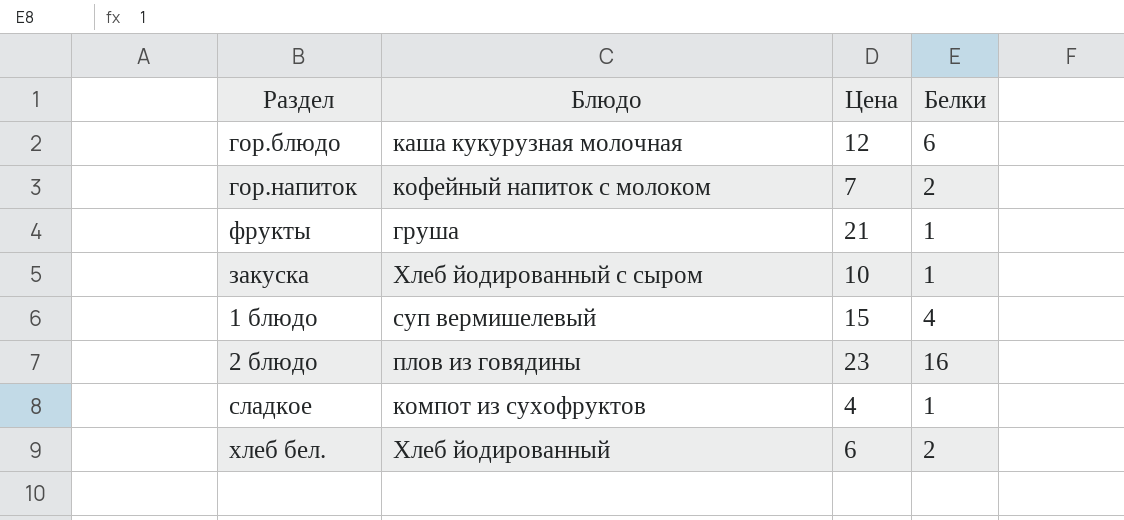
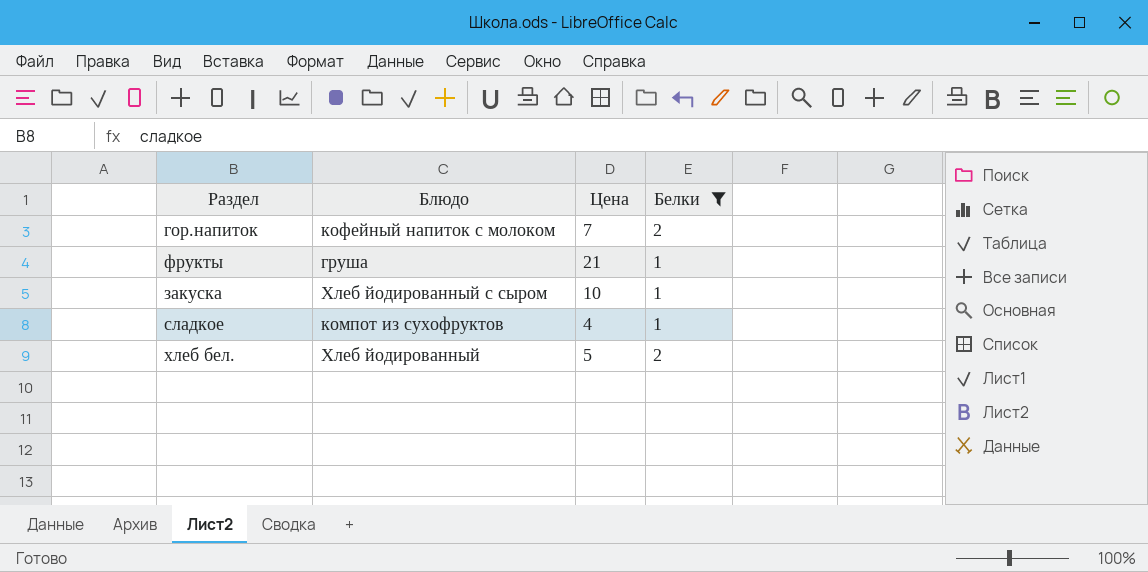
filter: none -> Белки <= 2
хлеб бел. | Цена: 6 -> 5

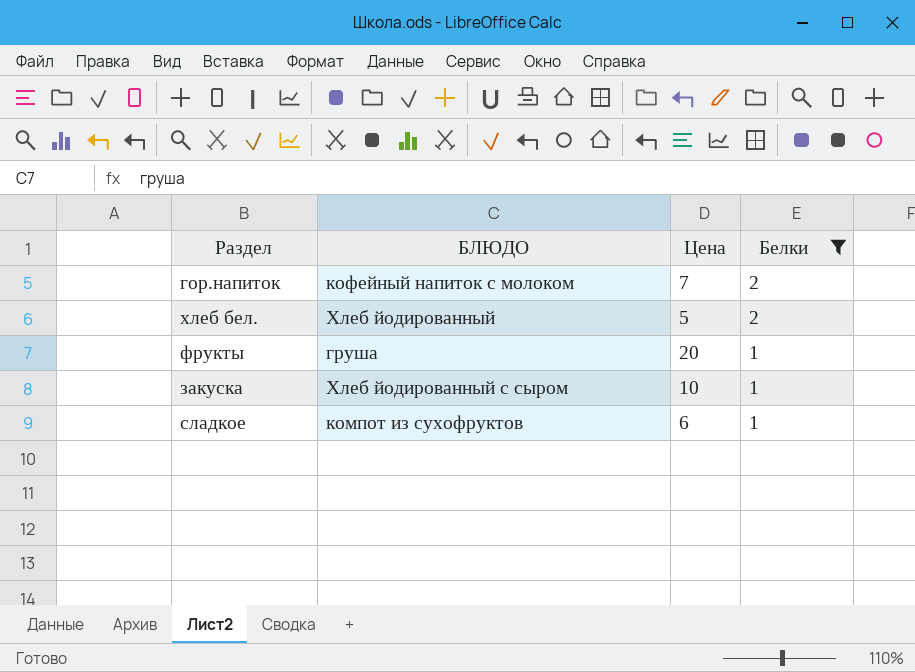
row order: none -> Белки descending
column name: Блюдо -> БЛЮДО
фрукты | Цена: 21 -> 20
сладкое | Цена: 4 -> 6

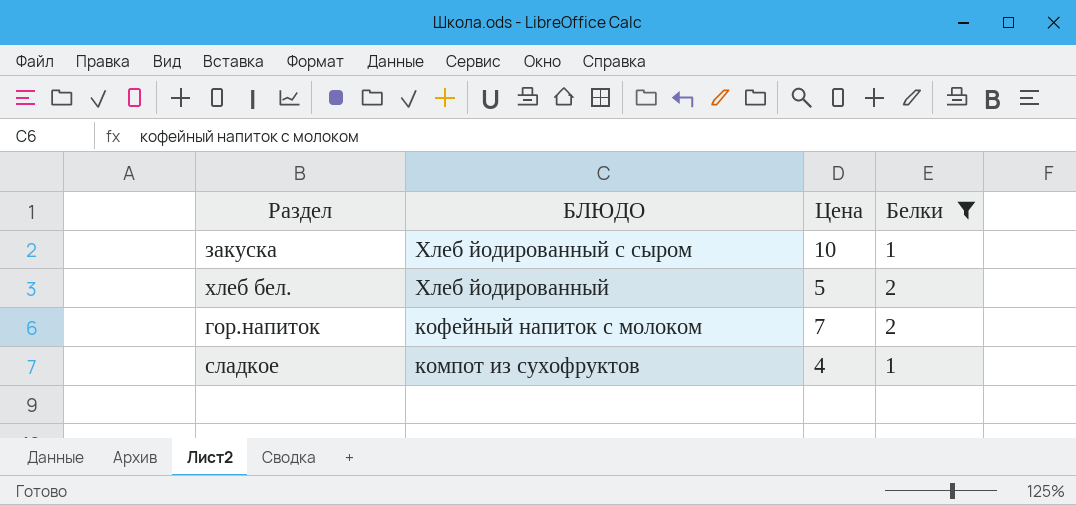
row order: Белки descending -> БЛЮДО descending
row фрукты: груша | 20 | 1 -> none
сладкое | Цена: 6 -> 4

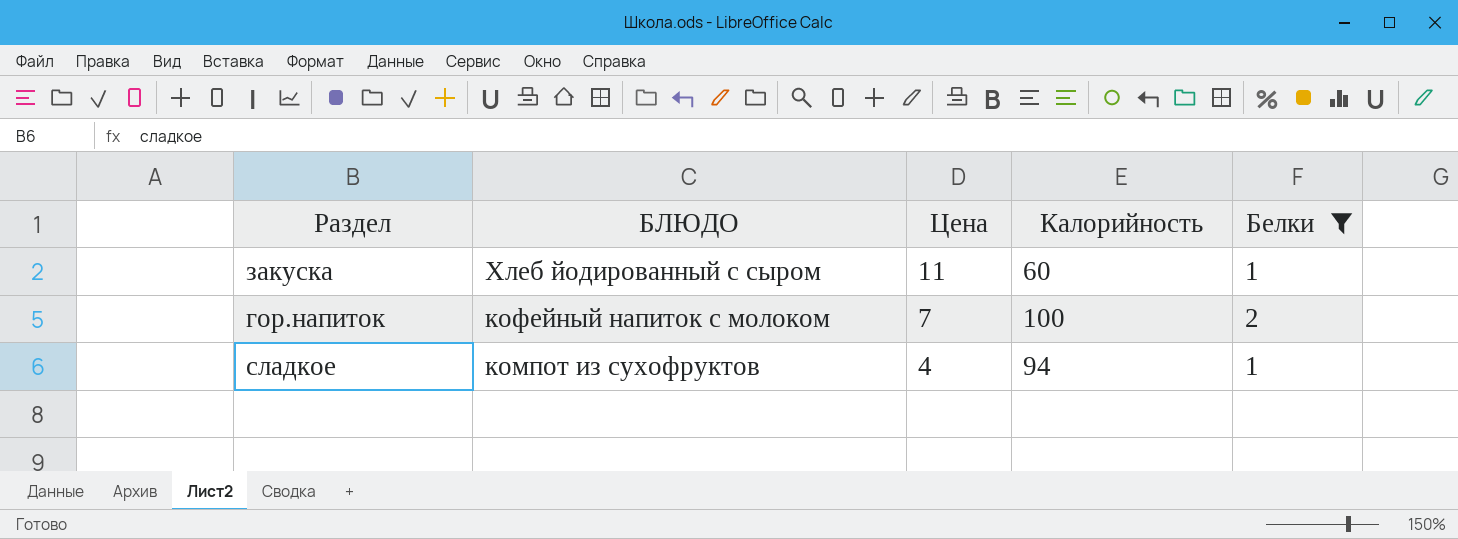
column Калорийность | position: none -> 4
row хлеб бел.: Хлеб йодированный | 5 | 2 -> none
закуска | Цена: 10 -> 11

